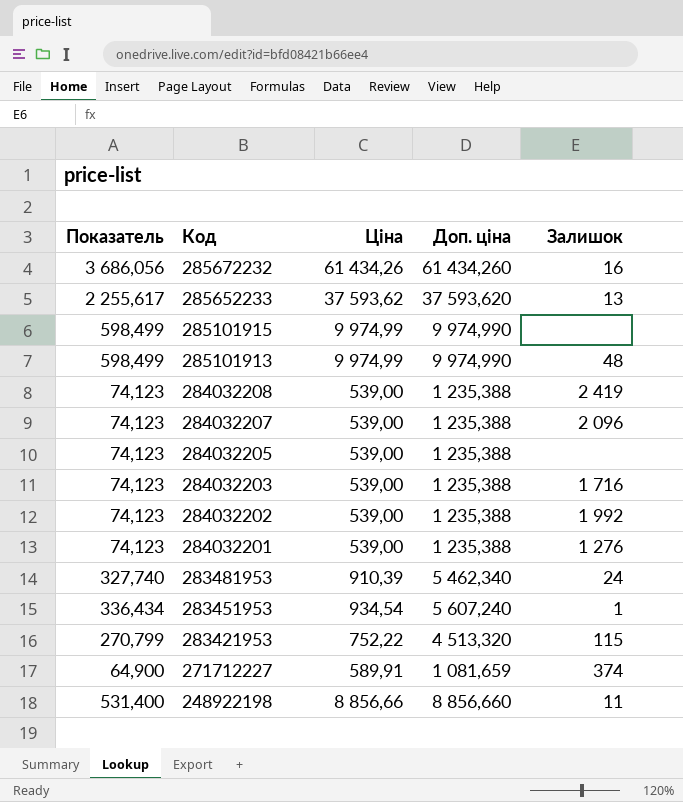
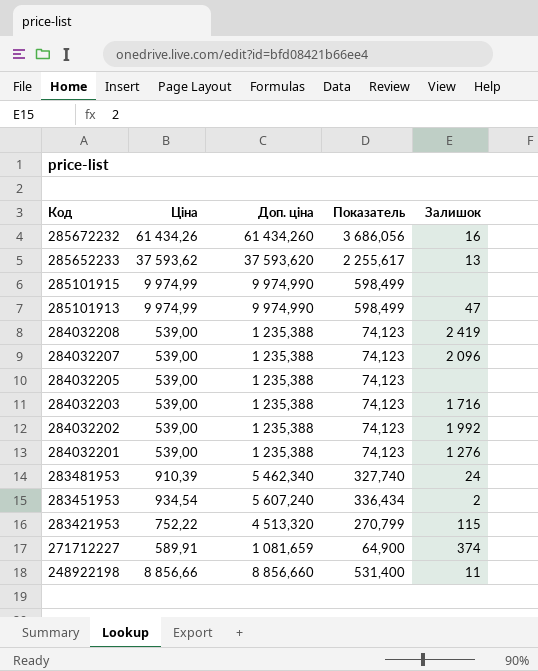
column Показатель | position: 1 -> 4
285101913 | Залишок: 48 -> 47
283451953 | Залишок: 1 -> 2

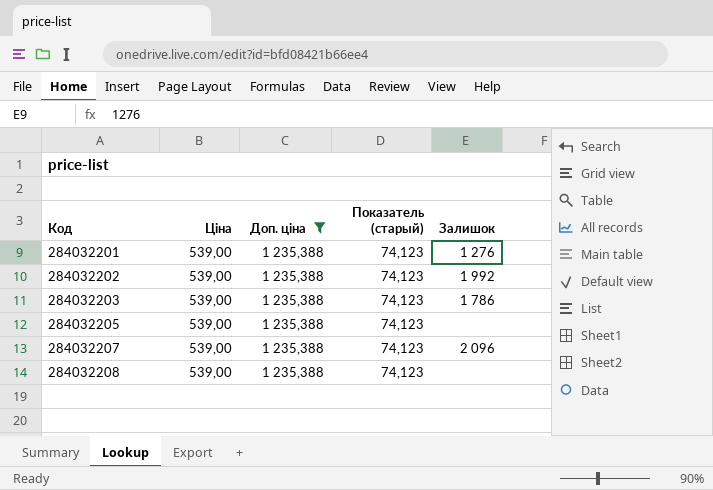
filter: none -> Доп. ціна = 1 235,388
row order: Код descending -> Код ascending
column name: Показатель -> Показатель (старый)
284032203 | Залишок: 1 716 -> 1 786
284032208 | Залишок: 2 419 -> none

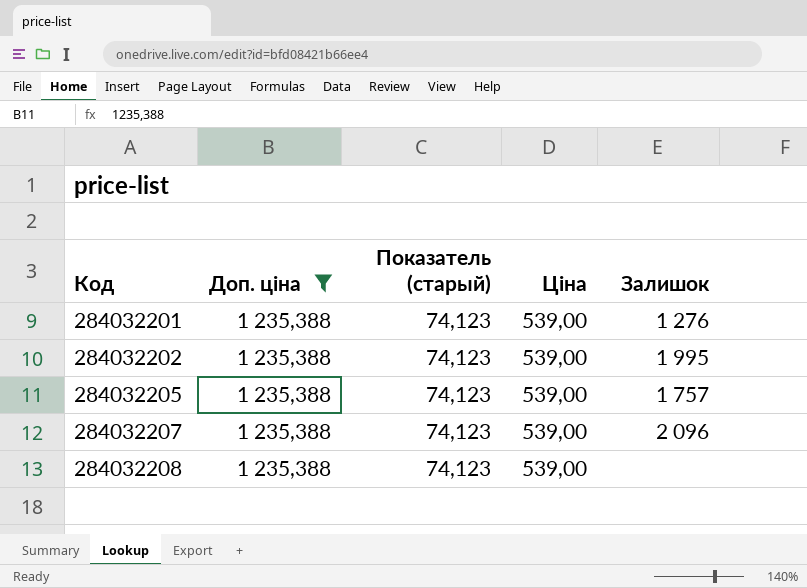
column Ціна | position: 2 -> 4
row 284032203: 539,00 | 1 235,388 | 74,123 | 1 786 -> none
284032202 | Залишок: 1 992 -> 1 995
284032205 | Залишок: none -> 1 757

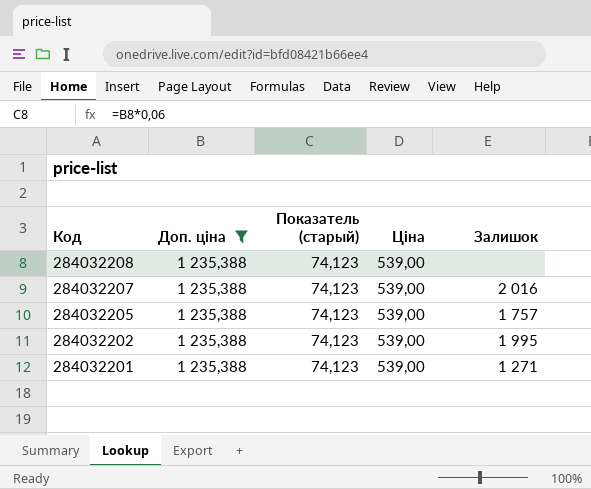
row order: Код ascending -> Код descending
284032207 | Залишок: 2 096 -> 2 016
284032201 | Залишок: 1 276 -> 1 271

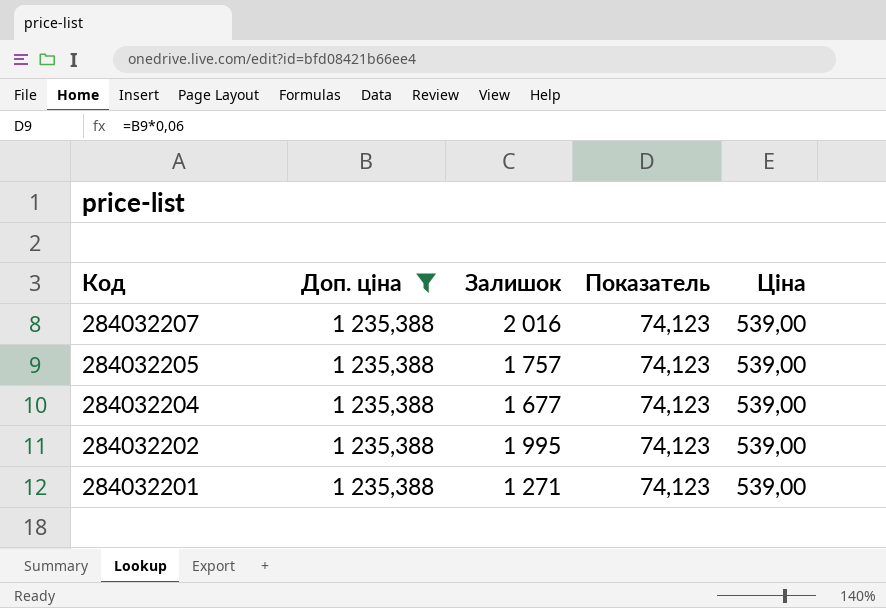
column Залишок | position: 5 -> 3
column name: Показатель (старый) -> Показатель
row 284032208: 1 235,388 | 74,123 | 539,00 | none -> none
row 284032204: none -> 1 235,388 | 1 677 | 74,123 | 539,00

